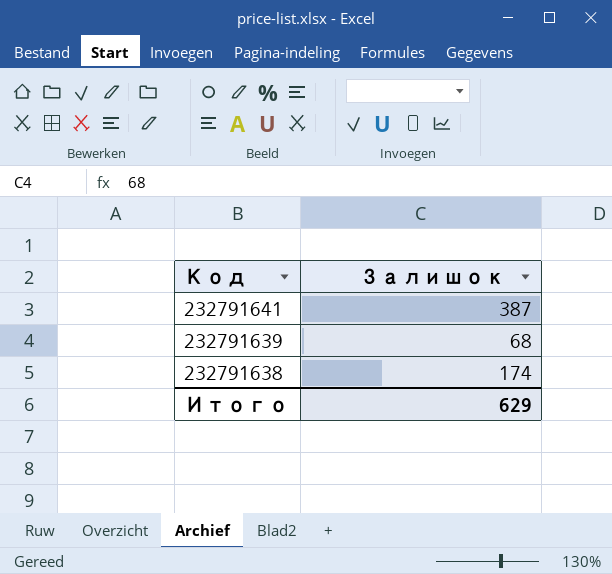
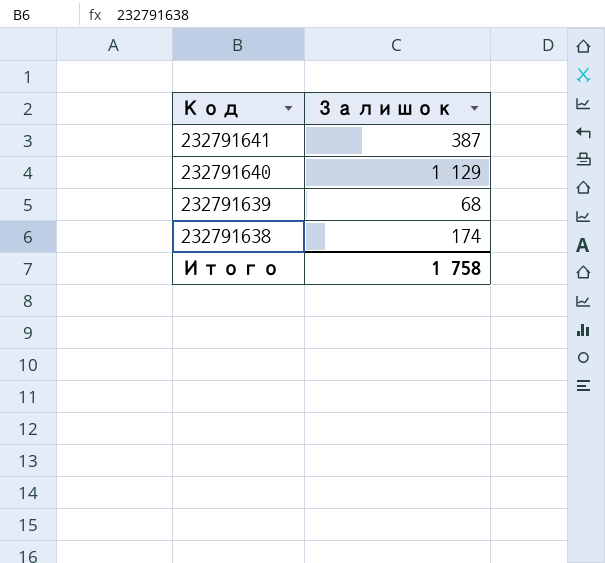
row 232791640: none -> 1 129
Итого | Залишок: 629 -> 1 758

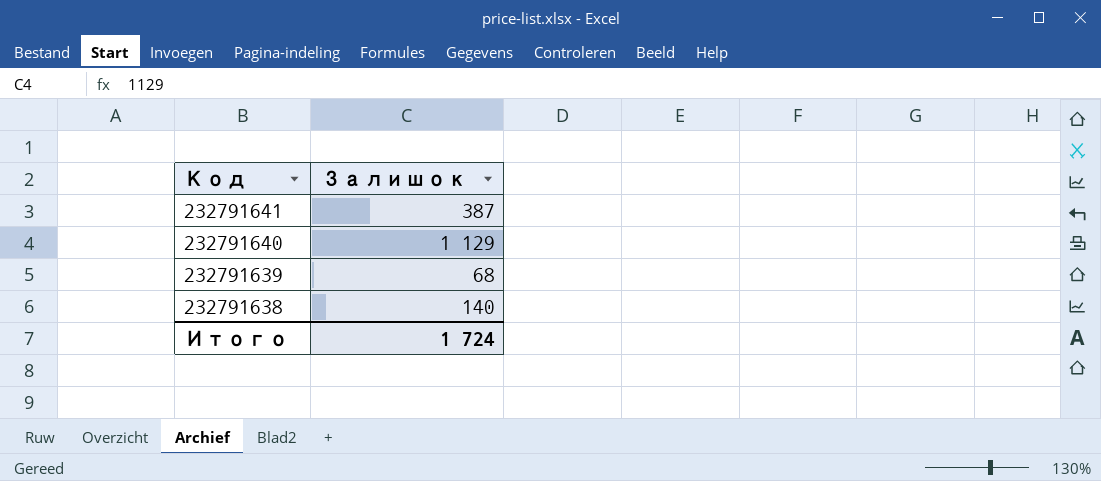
232791638 | Залишок: 174 -> 140
Итого | Залишок: 1 758 -> 1 724

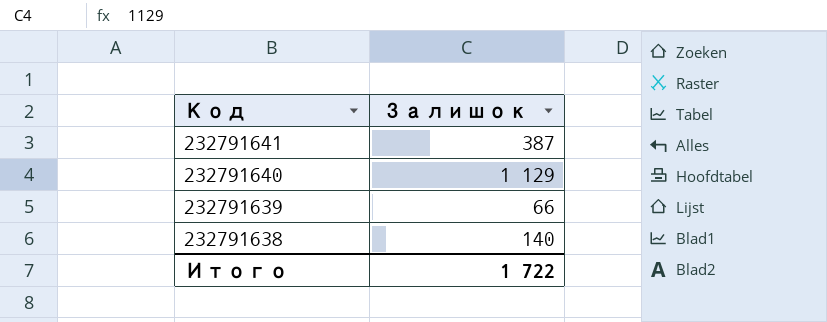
232791639 | Залишок: 68 -> 66
Итого | Залишок: 1 724 -> 1 722

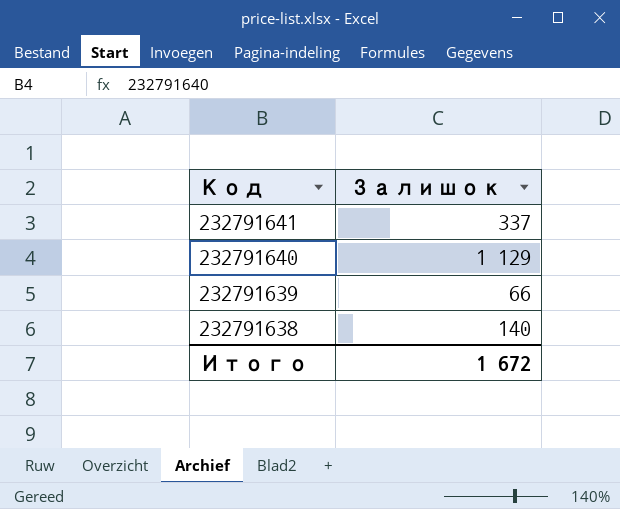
232791641 | Залишок: 387 -> 337
Итого | Залишок: 1 722 -> 1 672

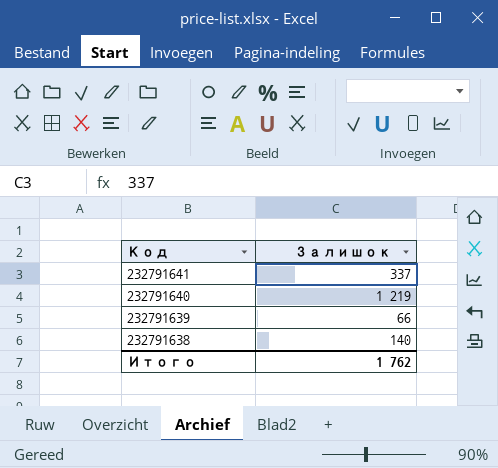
232791640 | Залишок: 1 129 -> 1 219
Итого | Залишок: 1 672 -> 1 762

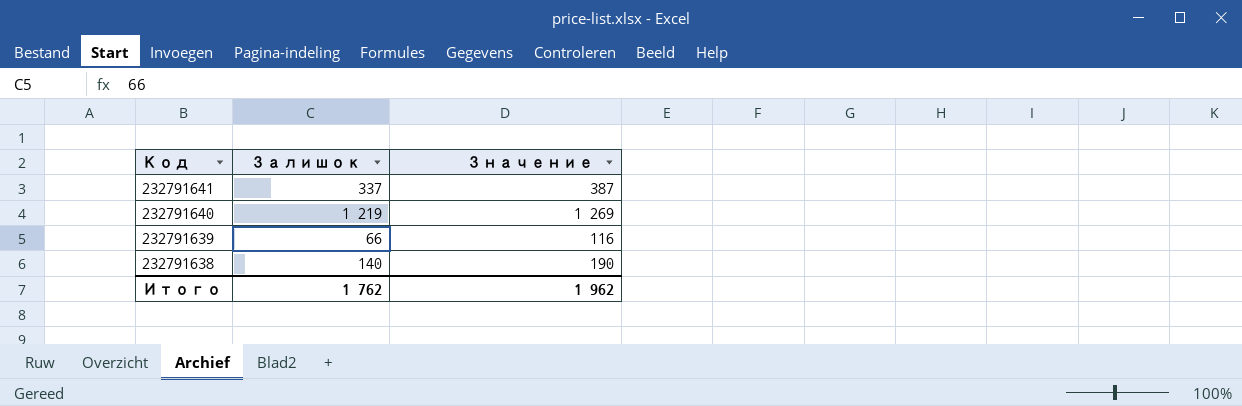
column Значение | formula: none -> [Залишок] + 50

